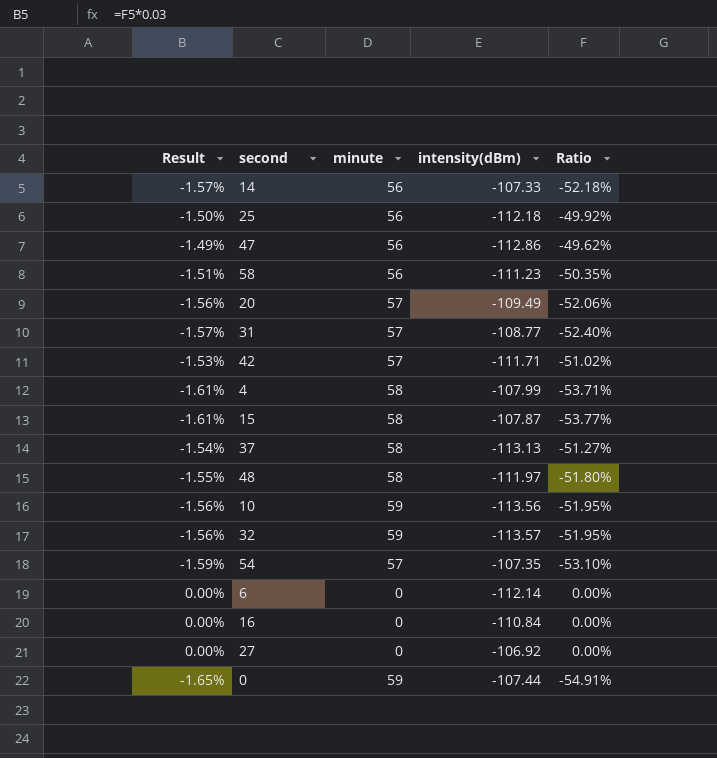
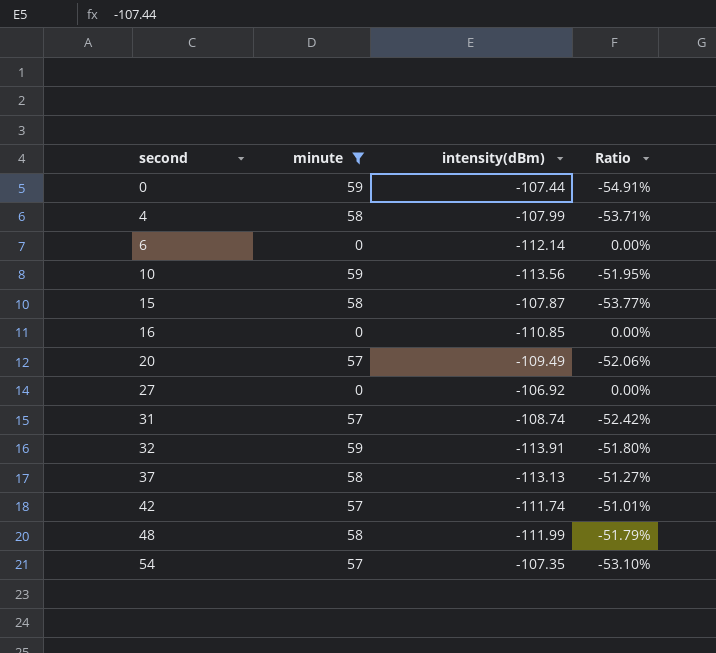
filter: none -> minute != 56
row order: none -> second ascending
column Result | formula: [Ratio] * 0.03 -> none
16 | intensity(dBm): -110.84 -> -110.85
31 | intensity(dBm): -108.77 -> -108.74
31 | Ratio: -52.40% -> -52.42%
32 | intensity(dBm): -113.57 -> -113.91
32 | Ratio: -51.95% -> -51.80%
42 | intensity(dBm): -111.71 -> -111.74
42 | Ratio: -51.02% -> -51.01%
48 | intensity(dBm): -111.97 -> -111.99
48 | Ratio: -51.80% -> -51.79%

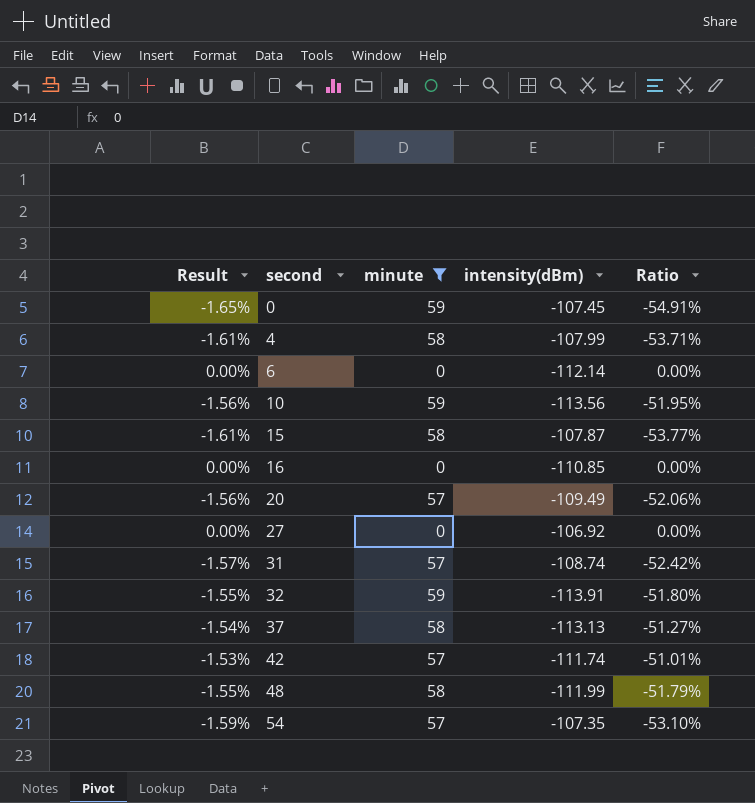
column Result | formula: none -> [Ratio] * 0.03
0 | intensity(dBm): -107.44 -> -107.45

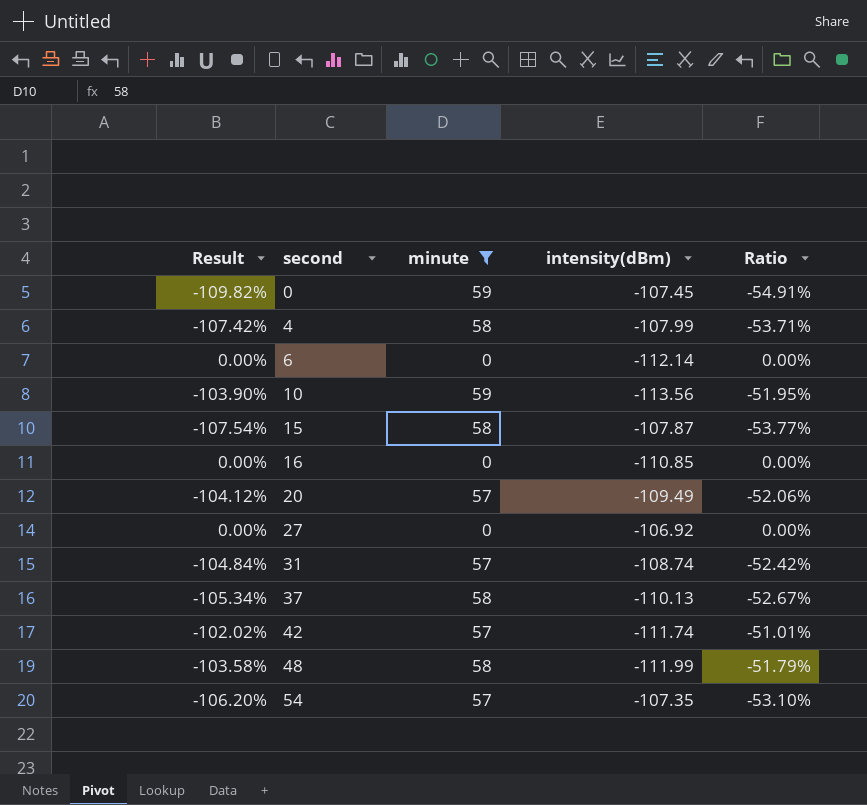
column Result | formula: [Ratio] * 0.03 -> [Ratio] * 2
row 32: -1.55% | 59 | -113.91 | -51.80% -> none
37 | intensity(dBm): -113.13 -> -110.13
37 | Ratio: -51.27% -> -52.67%

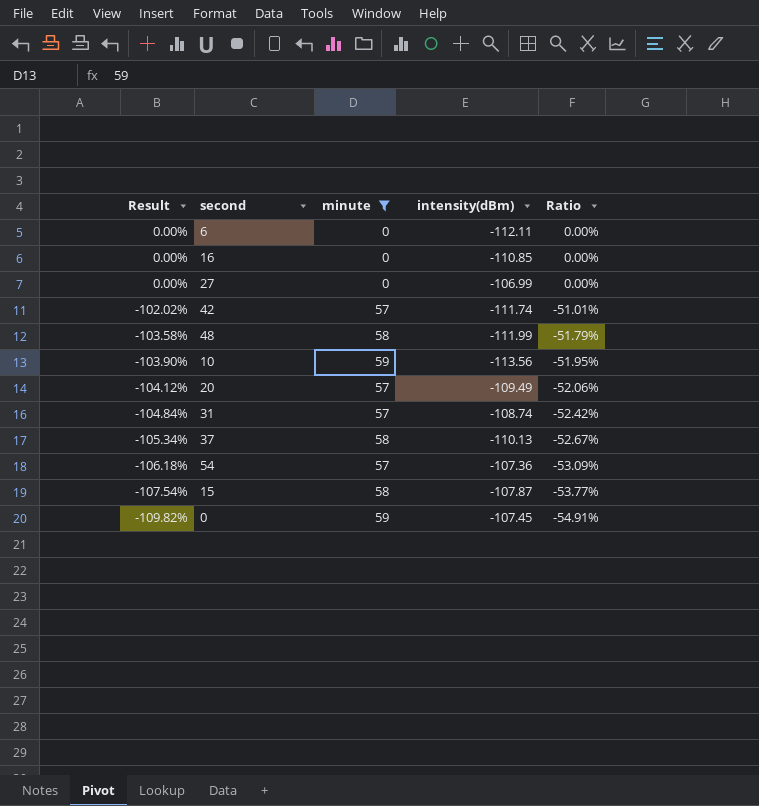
row order: second ascending -> Result descending
row 4: -107.42% | 58 | -107.99 | -53.71% -> none
6 | intensity(dBm): -112.14 -> -112.11
27 | intensity(dBm): -106.92 -> -106.99
54 | Result: -106.20% -> -106.18%
54 | intensity(dBm): -107.35 -> -107.36
54 | Ratio: -53.10% -> -53.09%

